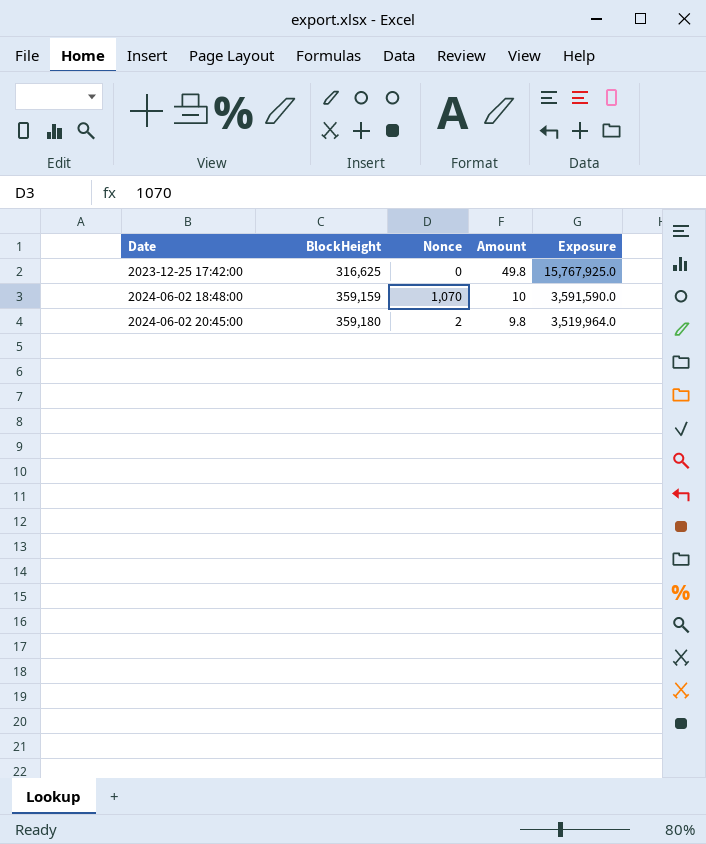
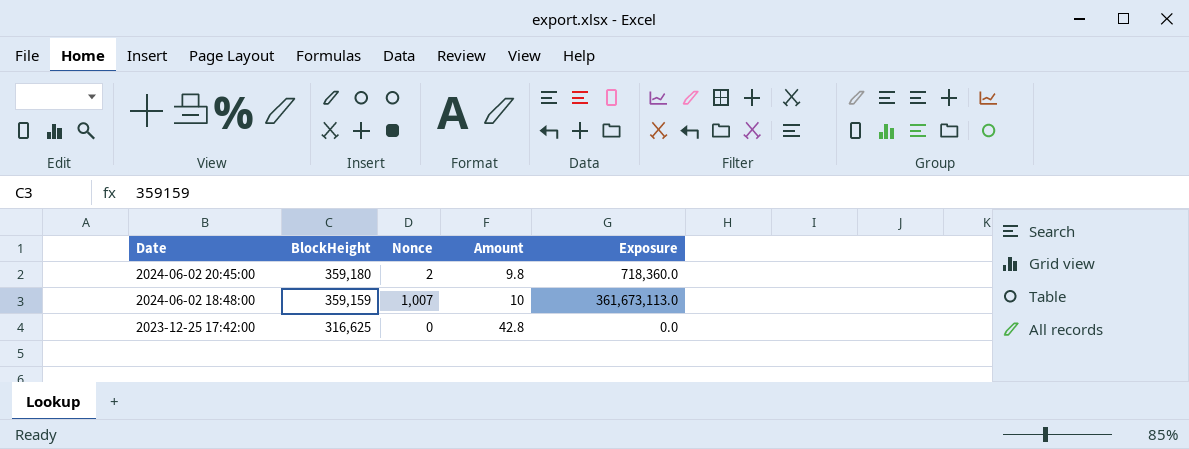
row order: Date ascending -> Date descending
column Exposure | formula: [BlockHeight] * [Amount] -> [BlockHeight] * [Nonce]
2024-06-02 18:48:00 | Nonce: 1,070 -> 1,007
2023-12-25 17:42:00 | Amount: 49.8 -> 42.8

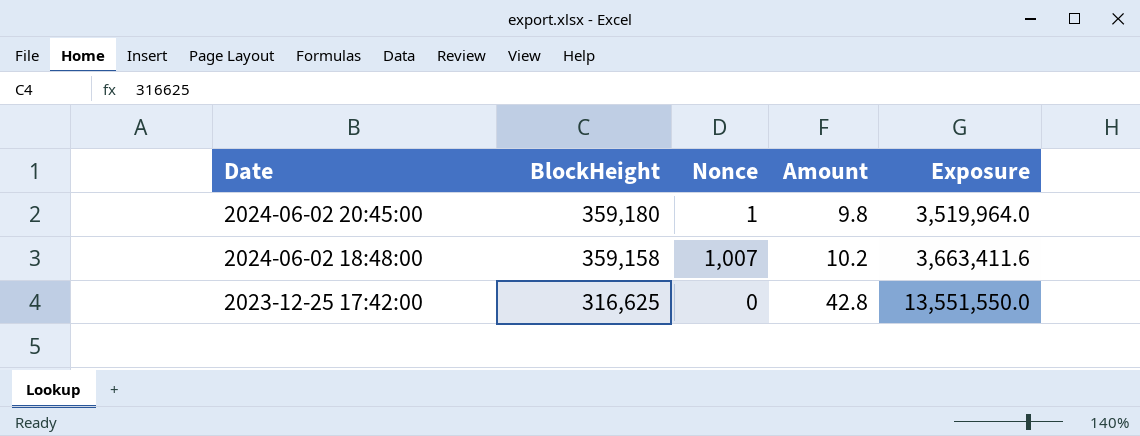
column Exposure | formula: [BlockHeight] * [Nonce] -> [BlockHeight] * [Amount]
2024-06-02 20:45:00 | Nonce: 2 -> 1
2024-06-02 18:48:00 | BlockHeight: 359,159 -> 359,158
2024-06-02 18:48:00 | Amount: 10 -> 10.2

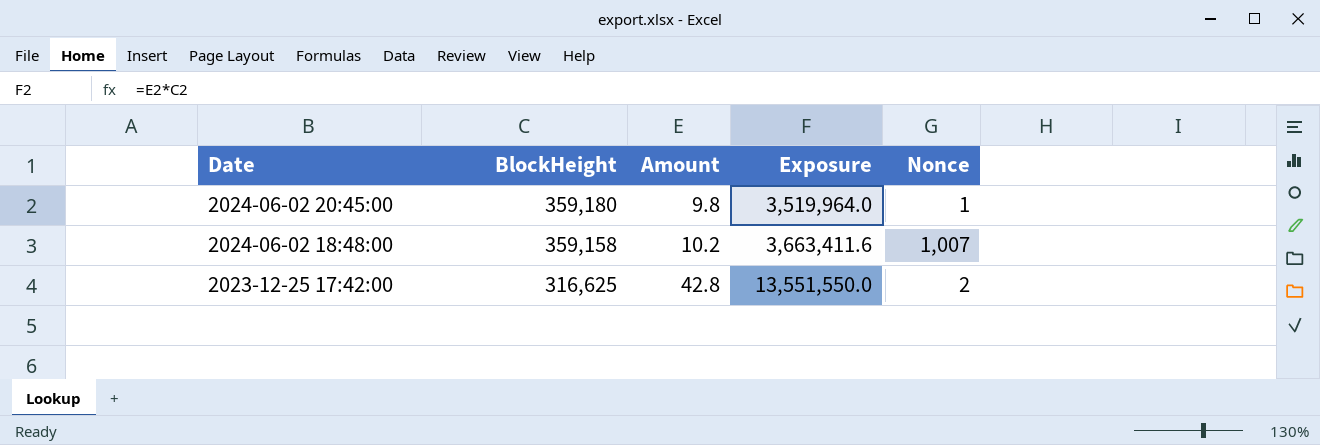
column Nonce | position: 3 -> 5
2023-12-25 17:42:00 | Nonce: 0 -> 2

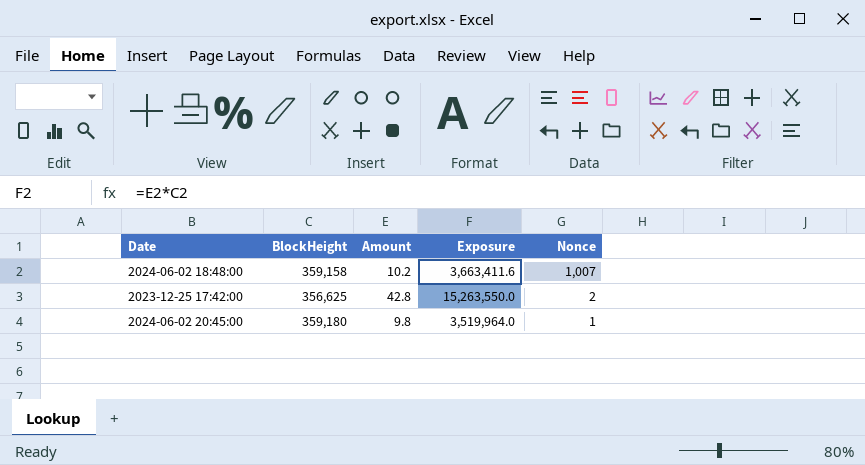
row order: Date descending -> Nonce descending
2023-12-25 17:42:00 | BlockHeight: 316,625 -> 356,625
2023-12-25 17:42:00 | Exposure: 13,551,550.0 -> 15,263,550.0

